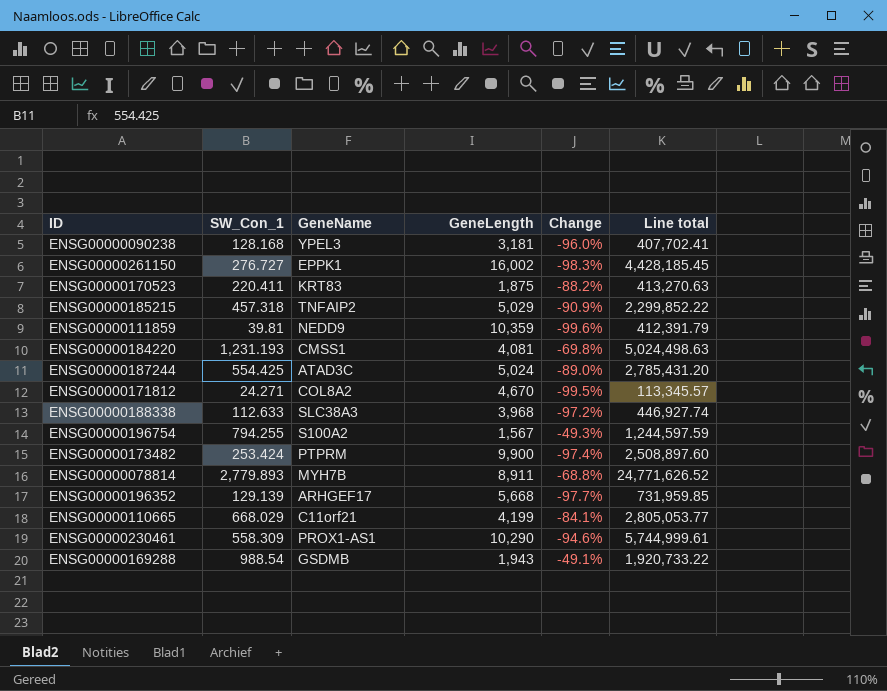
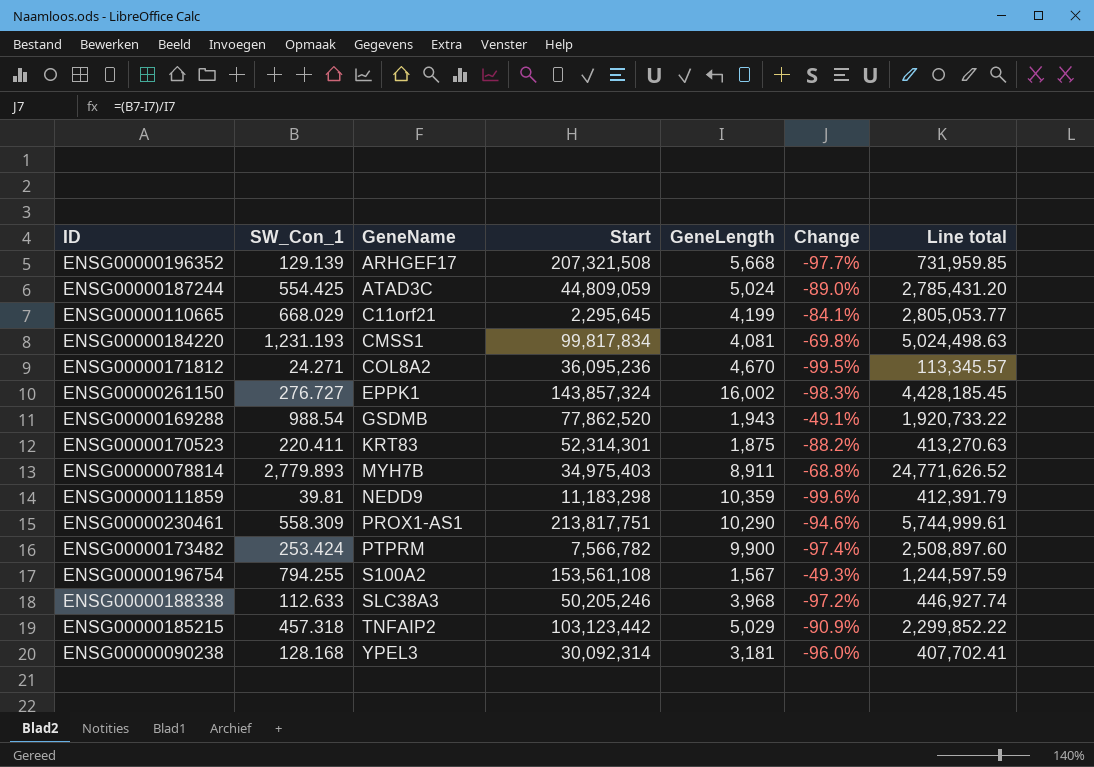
row order: none -> GeneName ascending
column Start | position: none -> 4

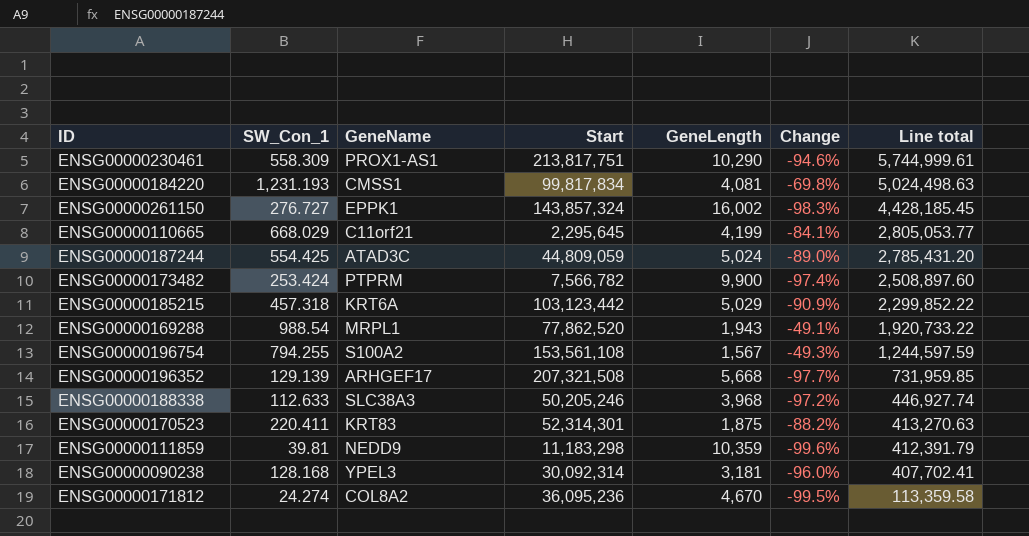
row order: GeneName ascending -> Line total descending
row ENSG00000078814: 2,779.893 | MYH7B | 34,975,403 | 8,911 | -68.8% | 24,771,626.52 -> none
ENSG00000185215 | GeneName: TNFAIP2 -> KRT6A
ENSG00000169288 | GeneName: GSDMB -> MRPL1
ENSG00000171812 | SW_Con_1: 24.271 -> 24.274
ENSG00000171812 | Line total: 113,345.57 -> 113,359.58

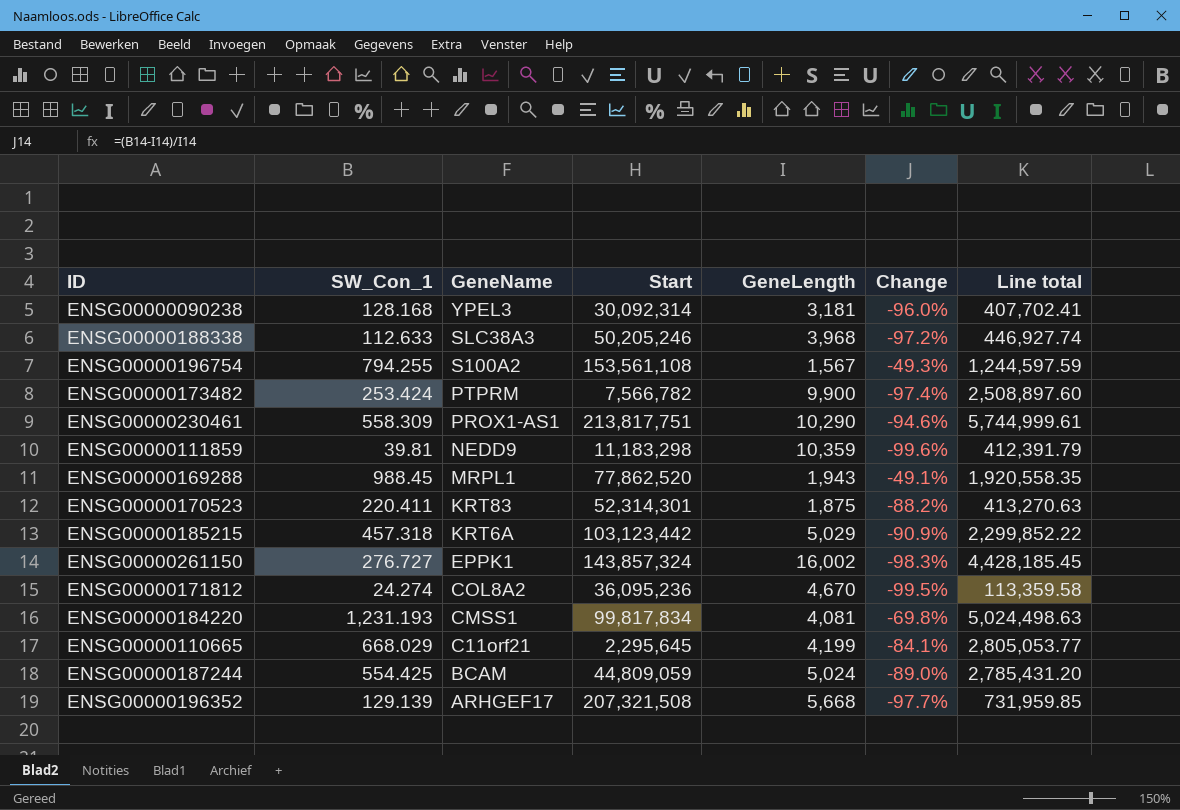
row order: Line total descending -> GeneName descending
ENSG00000169288 | SW_Con_1: 988.54 -> 988.45
ENSG00000169288 | Line total: 1,920,733.22 -> 1,920,558.35
ENSG00000187244 | GeneName: ATAD3C -> BCAM

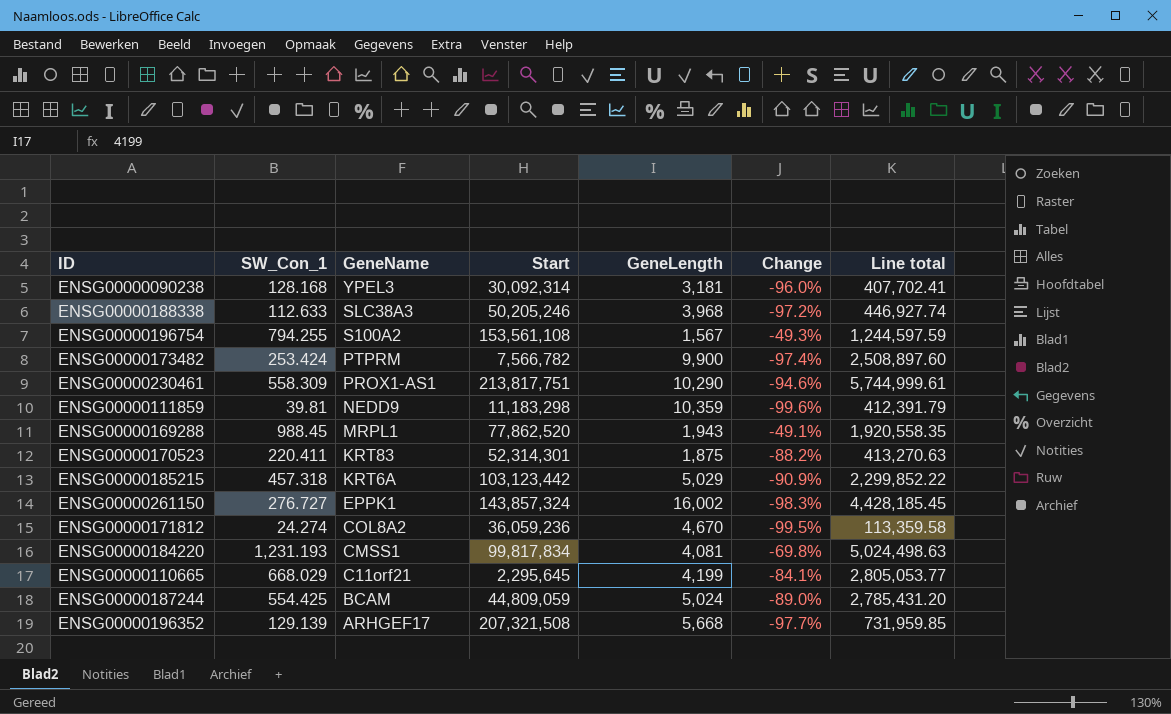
ENSG00000171812 | Start: 36,095,236 -> 36,059,236

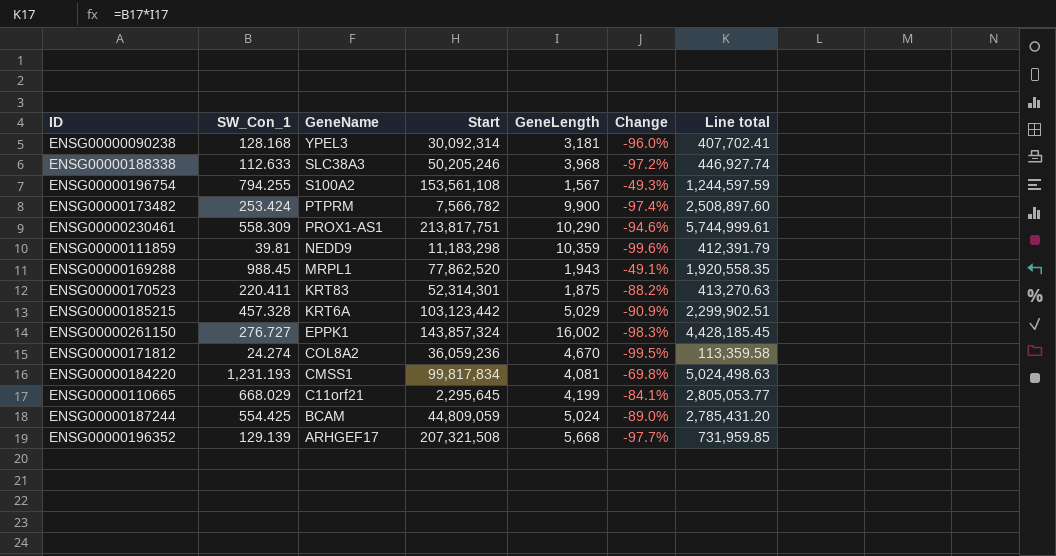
ENSG00000185215 | SW_Con_1: 457.318 -> 457.328
ENSG00000185215 | Line total: 2,299,852.22 -> 2,299,902.51

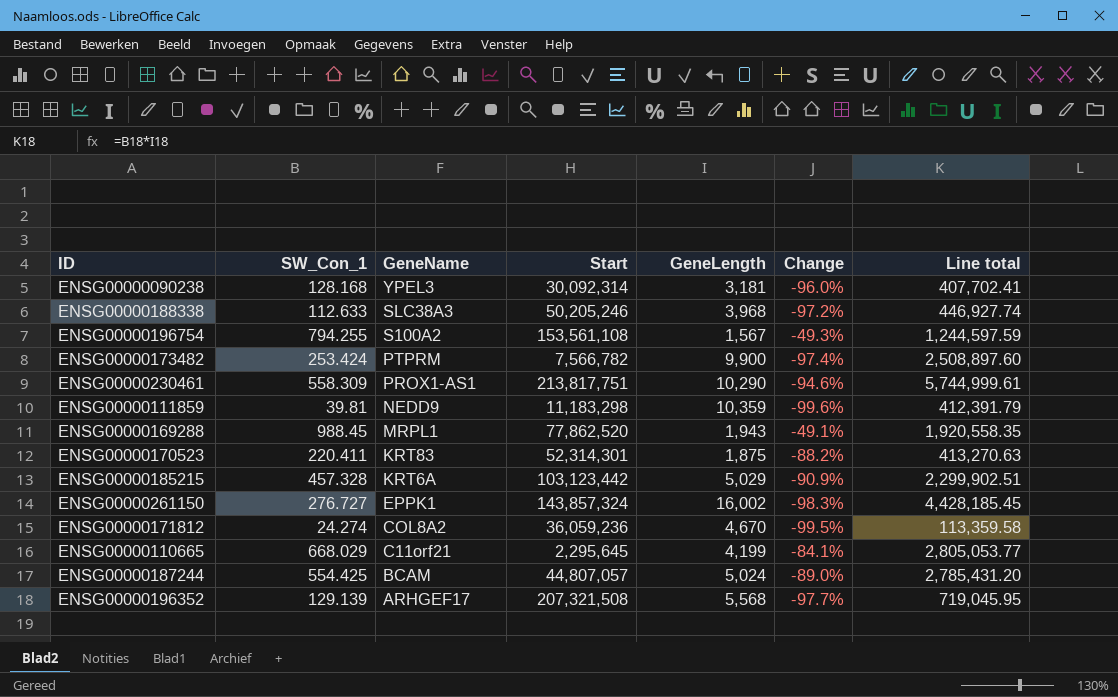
row ENSG00000184220: 1,231.193 | CMSS1 | 99,817,834 | 4,081 | -69.8% | 5,024,498.63 -> none
ENSG00000187244 | Start: 44,809,059 -> 44,807,057
ENSG00000196352 | GeneLength: 5,668 -> 5,568
ENSG00000196352 | Line total: 731,959.85 -> 719,045.95

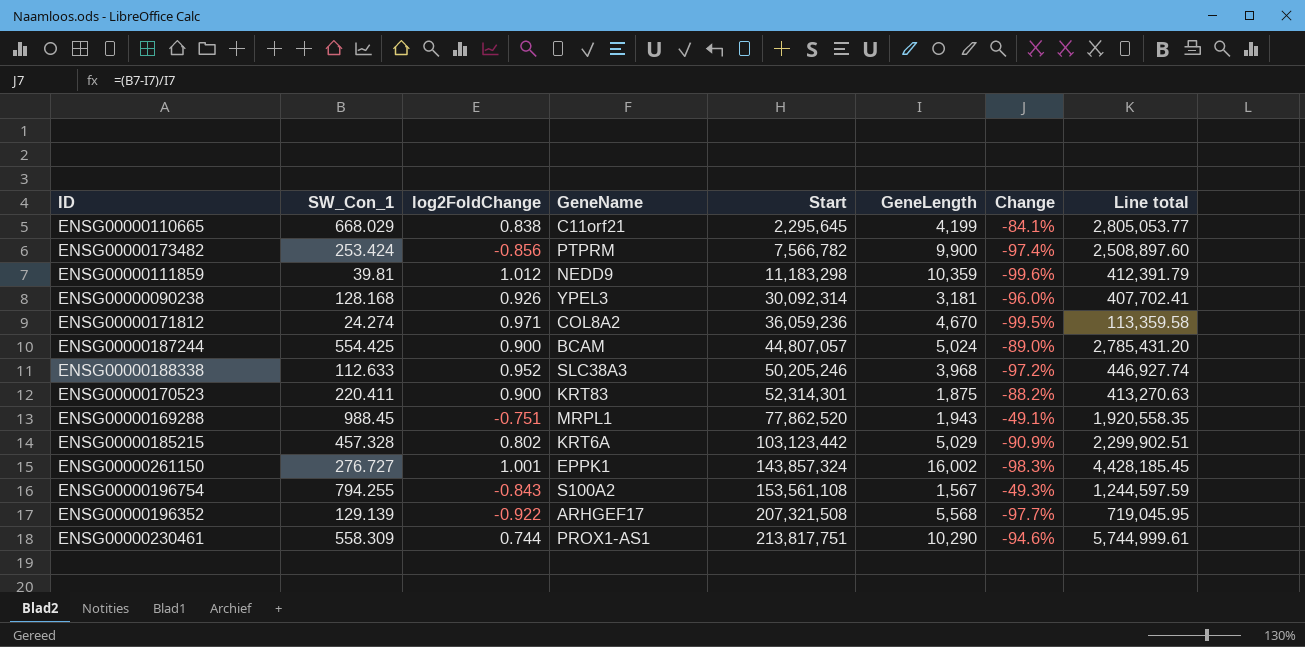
row order: GeneName descending -> Start ascending
column log2FoldChange | position: none -> 3

